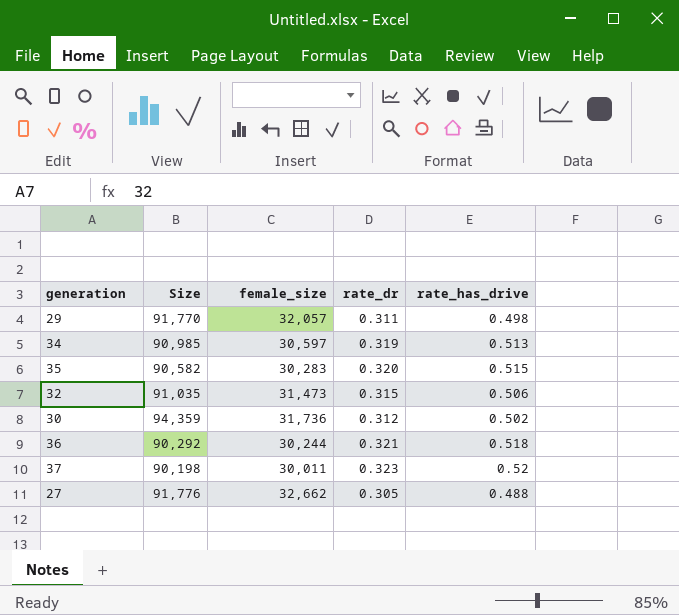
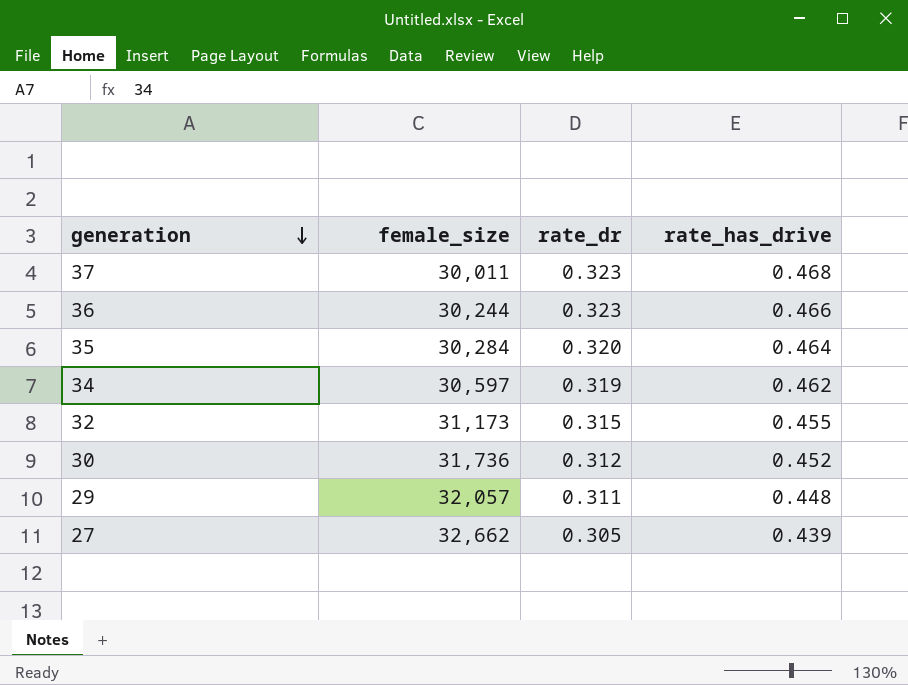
row order: none -> generation descending
column Size | position: 2 -> none
37 | rate_has_drive: 0.52 -> 0.468
36 | rate_dr: 0.321 -> 0.323
36 | rate_has_drive: 0.518 -> 0.466
35 | female_size: 30,283 -> 30,284
35 | rate_has_drive: 0.515 -> 0.464
34 | rate_has_drive: 0.513 -> 0.462
32 | female_size: 31,473 -> 31,173
32 | rate_has_drive: 0.506 -> 0.455
30 | rate_has_drive: 0.502 -> 0.452
29 | rate_has_drive: 0.498 -> 0.448
27 | rate_has_drive: 0.488 -> 0.439

